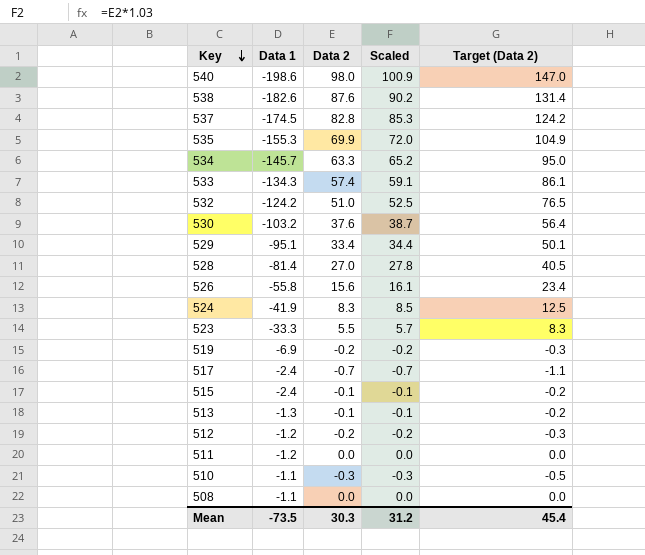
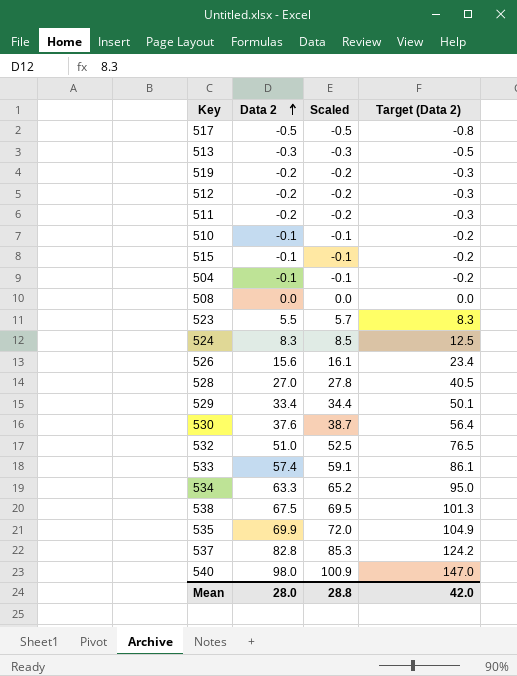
row order: Key descending -> Data 2 ascending
column Data 1 | position: 2 -> none
517 | Data 2: -0.7 -> -0.5
517 | Scaled: -0.7 -> -0.5
517 | Target (Data 2): -1.1 -> -0.8
513 | Data 2: -0.1 -> -0.3
513 | Scaled: -0.1 -> -0.3
513 | Target (Data 2): -0.2 -> -0.5
511 | Data 2: 0.0 -> -0.2
511 | Scaled: 0.0 -> -0.2
511 | Target (Data 2): 0.0 -> -0.3
510 | Data 2: -0.3 -> -0.1
510 | Scaled: -0.3 -> -0.1
510 | Target (Data 2): -0.5 -> -0.2
row 504: none -> -0.1 | -0.1 | -0.2
538 | Data 2: 87.6 -> 67.5
538 | Scaled: 90.2 -> 69.5
538 | Target (Data 2): 131.4 -> 101.3
Mean | Data 2: 30.3 -> 28.0
Mean | Scaled: 31.2 -> 28.8
Mean | Target (Data 2): 45.4 -> 42.0

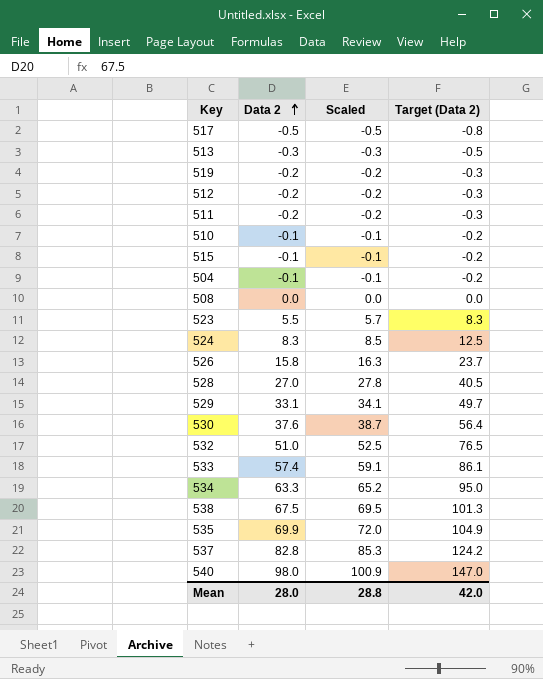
526 | Data 2: 15.6 -> 15.8
526 | Scaled: 16.1 -> 16.3
526 | Target (Data 2): 23.4 -> 23.7
529 | Data 2: 33.4 -> 33.1
529 | Scaled: 34.4 -> 34.1
529 | Target (Data 2): 50.1 -> 49.7

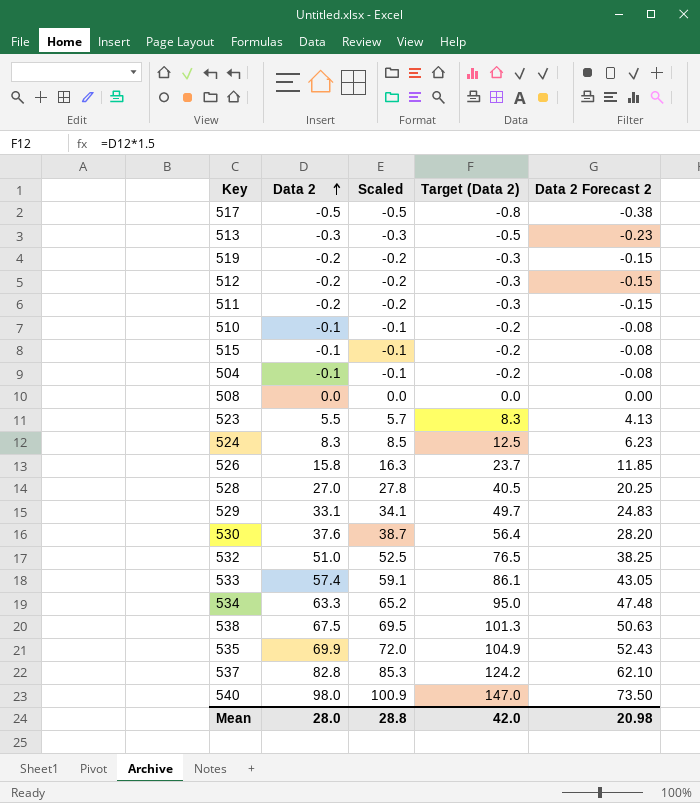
column Data 2 Forecast 2 | formula: none -> [Data 2] * 0.75

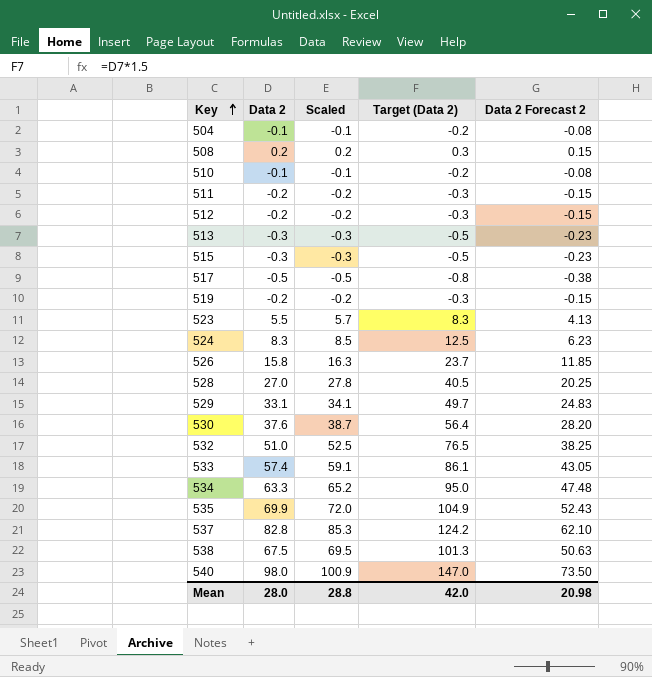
row order: Data 2 ascending -> Key ascending
508 | Data 2: 0.0 -> 0.2
508 | Scaled: 0.0 -> 0.2
508 | Target (Data 2): 0.0 -> 0.3
508 | Data 2 Forecast 2: 0.00 -> 0.15
515 | Data 2: -0.1 -> -0.3
515 | Scaled: -0.1 -> -0.3
515 | Target (Data 2): -0.2 -> -0.5
515 | Data 2 Forecast 2: -0.08 -> -0.23

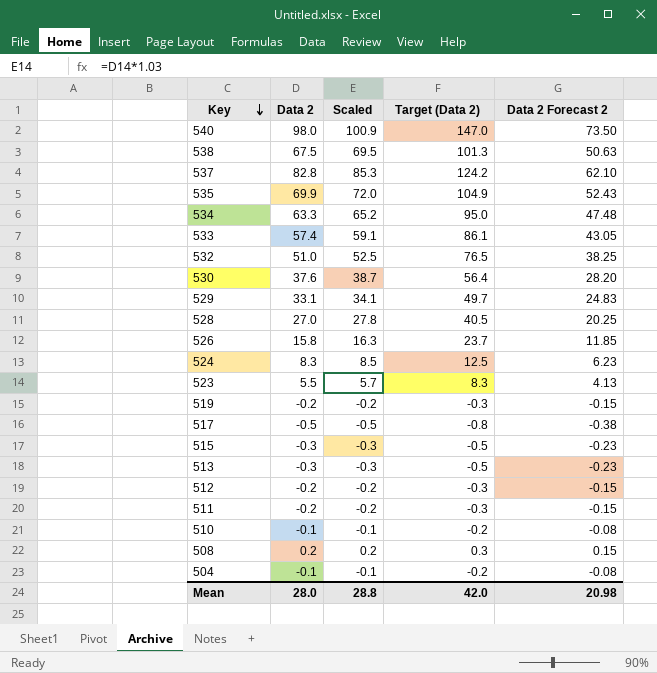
row order: Key ascending -> Key descending

